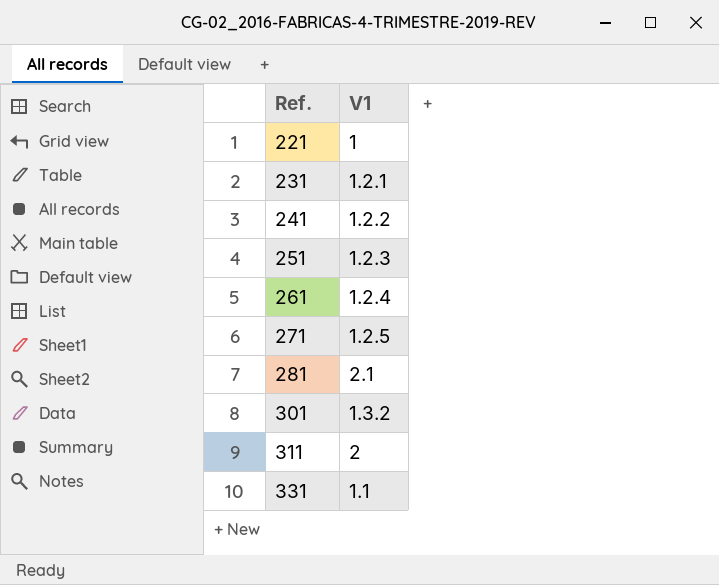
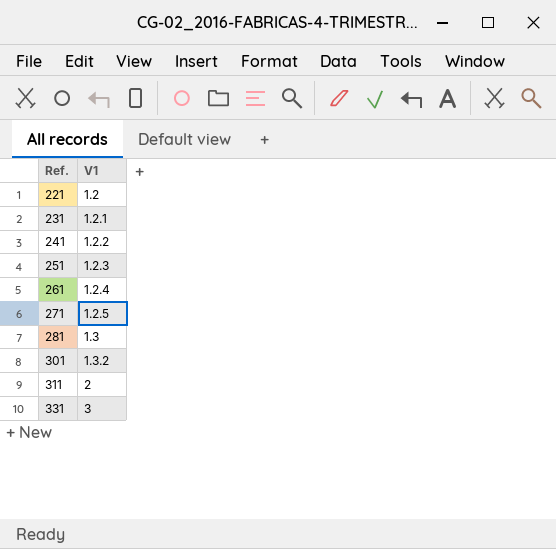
221 | V1: 1 -> 1.2
281 | V1: 2.1 -> 1.3
331 | V1: 1.1 -> 3

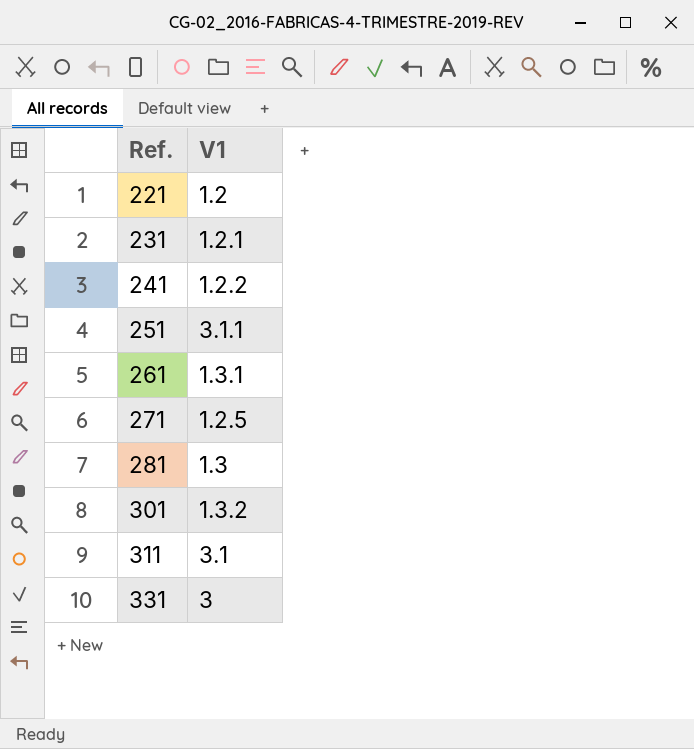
251 | V1: 1.2.3 -> 3.1.1
261 | V1: 1.2.4 -> 1.3.1
311 | V1: 2 -> 3.1

